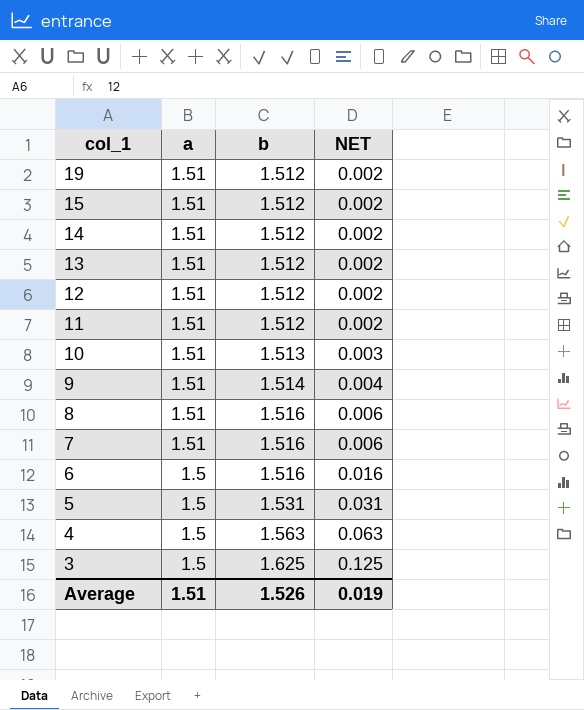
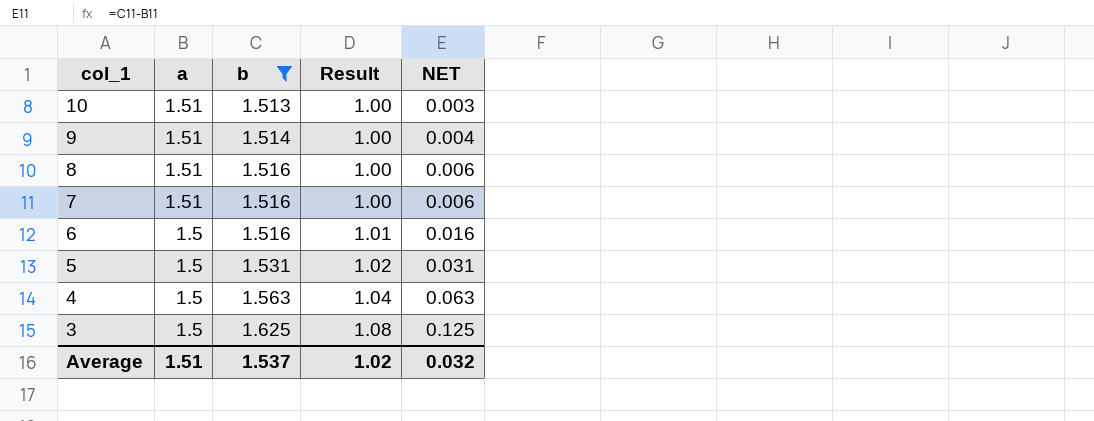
filter: none -> b != 1.512
column Result | formula: none -> [b] / [a]
Average | b: 1.526 -> 1.537
Average | NET: 0.019 -> 0.032

